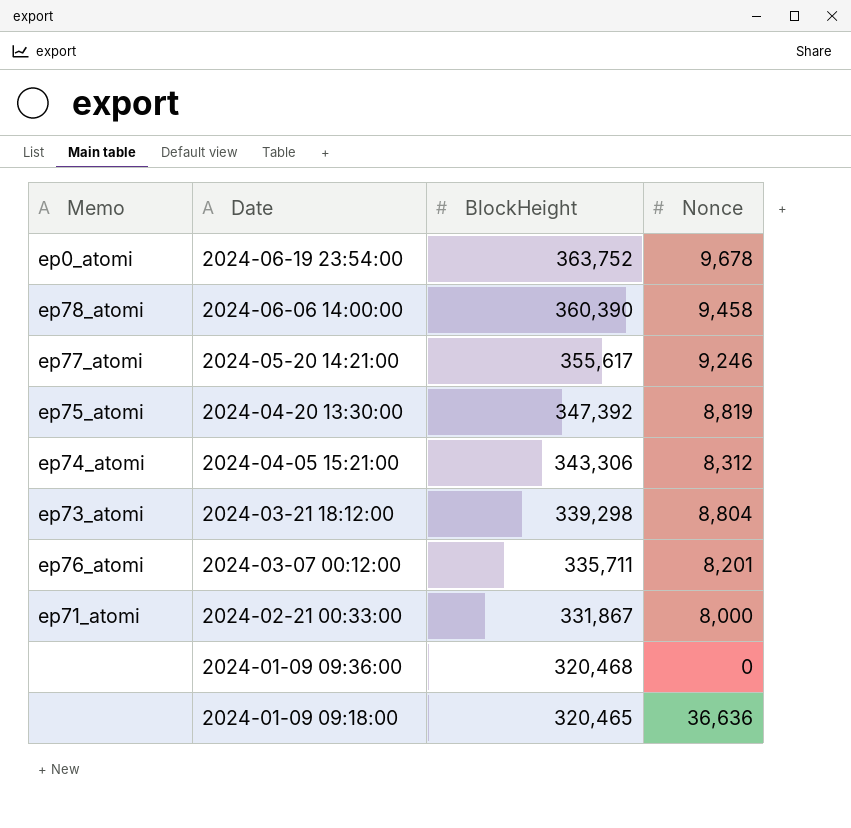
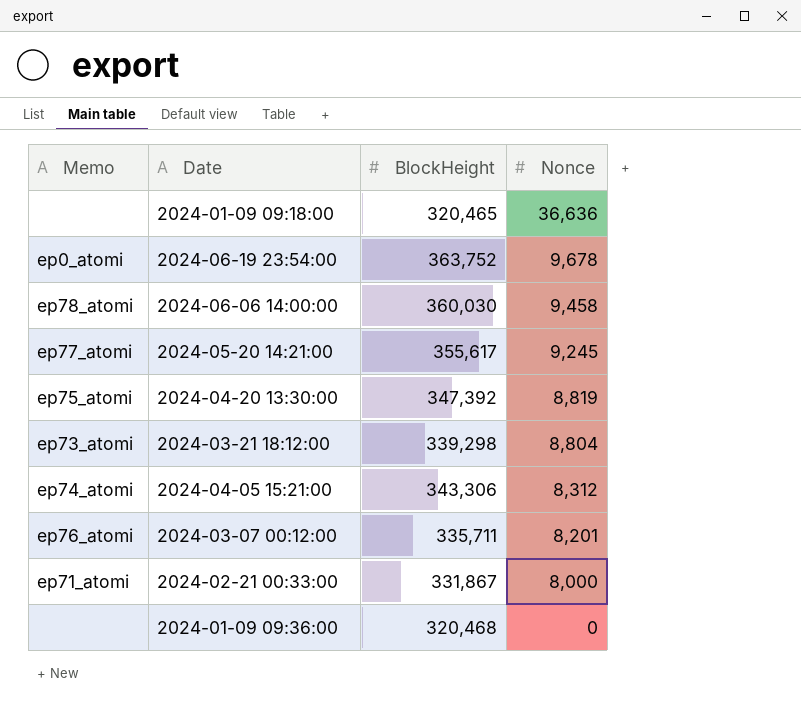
row order: Date descending -> Nonce descending
2024-06-06 14:00:00 | BlockHeight: 360,390 -> 360,030
2024-05-20 14:21:00 | Nonce: 9,246 -> 9,245

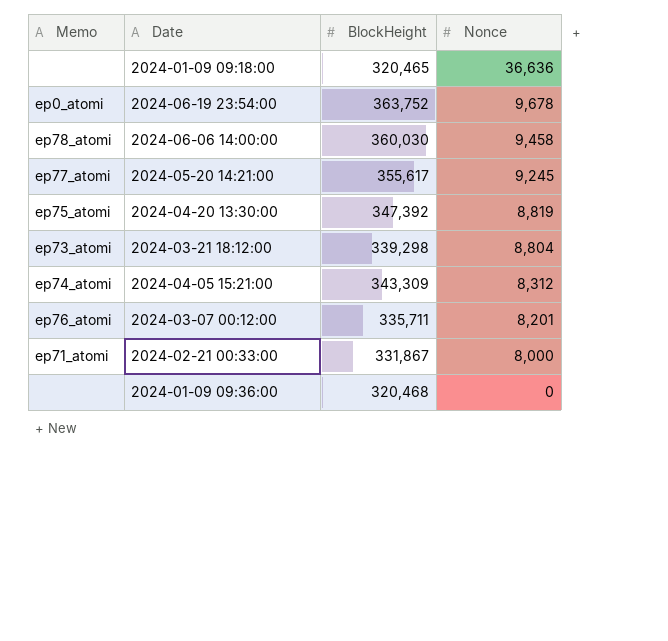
2024-04-05 15:21:00 | BlockHeight: 343,306 -> 343,309

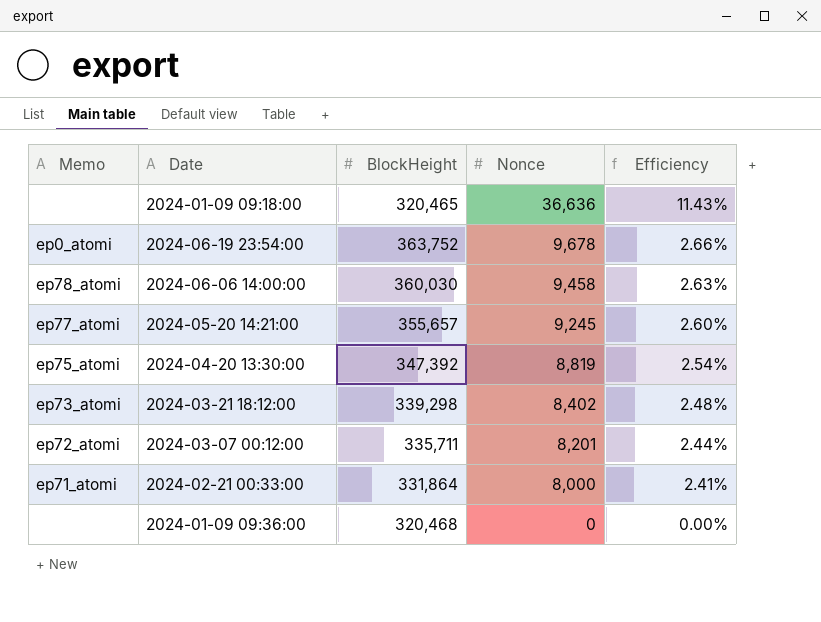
column Efficiency | formula: none -> [Nonce] / [BlockHeight]
row 2024-04-05 15:21:00: ep74_atomi | 343,309 | 8,312 -> none
2024-05-20 14:21:00 | BlockHeight: 355,617 -> 355,657
2024-03-21 18:12:00 | Nonce: 8,804 -> 8,402
2024-03-07 00:12:00 | Memo: ep76_atomi -> ep72_atomi
2024-02-21 00:33:00 | BlockHeight: 331,867 -> 331,864

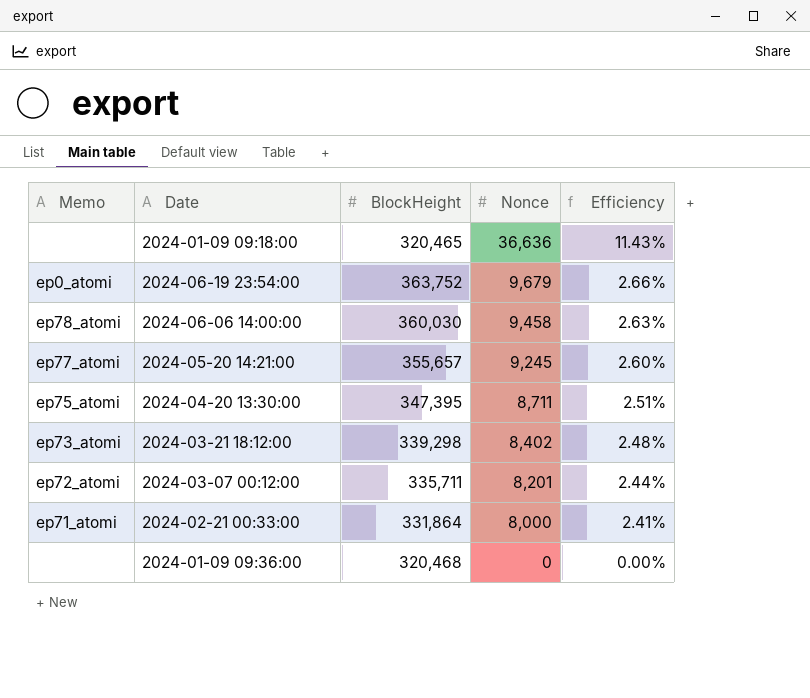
2024-06-19 23:54:00 | Nonce: 9,678 -> 9,679
2024-04-20 13:30:00 | BlockHeight: 347,392 -> 347,395
2024-04-20 13:30:00 | Nonce: 8,819 -> 8,711
2024-04-20 13:30:00 | Efficiency: 2.54% -> 2.51%

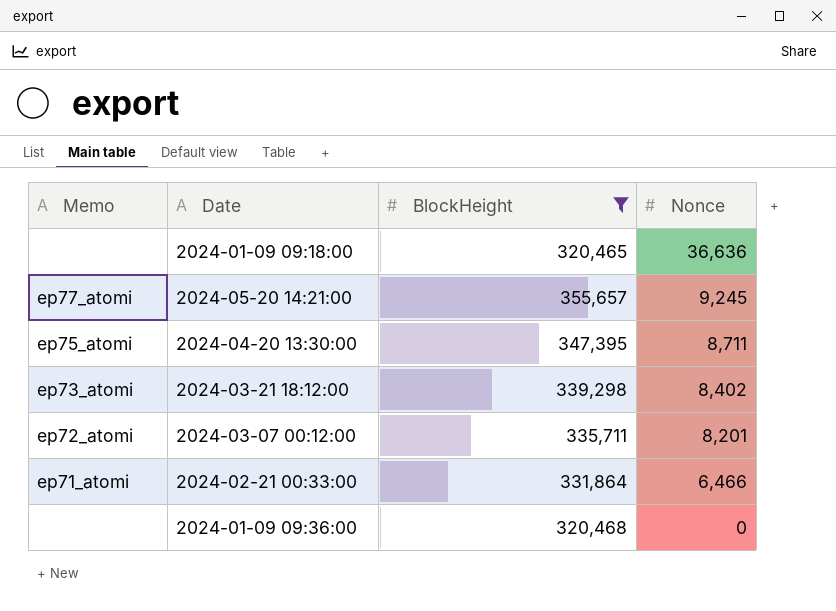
filter: none -> BlockHeight <= 355,657
column Efficiency | formula: [Nonce] / [BlockHeight] -> none
2024-02-21 00:33:00 | Nonce: 8,000 -> 6,466

